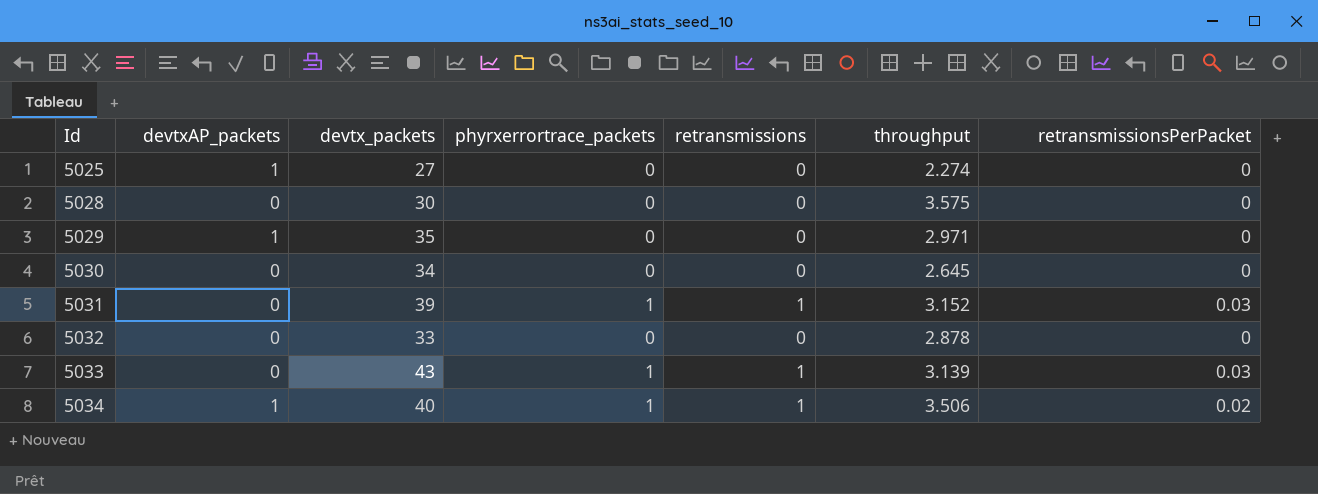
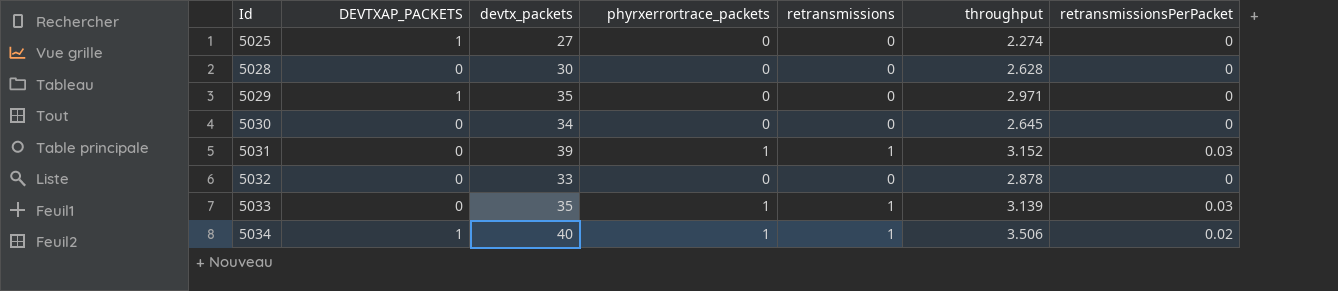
column name: devtxAP_packets -> DEVTXAP_PACKETS
5028 | throughput: 3.575 -> 2.628
5033 | devtx_packets: 43 -> 35

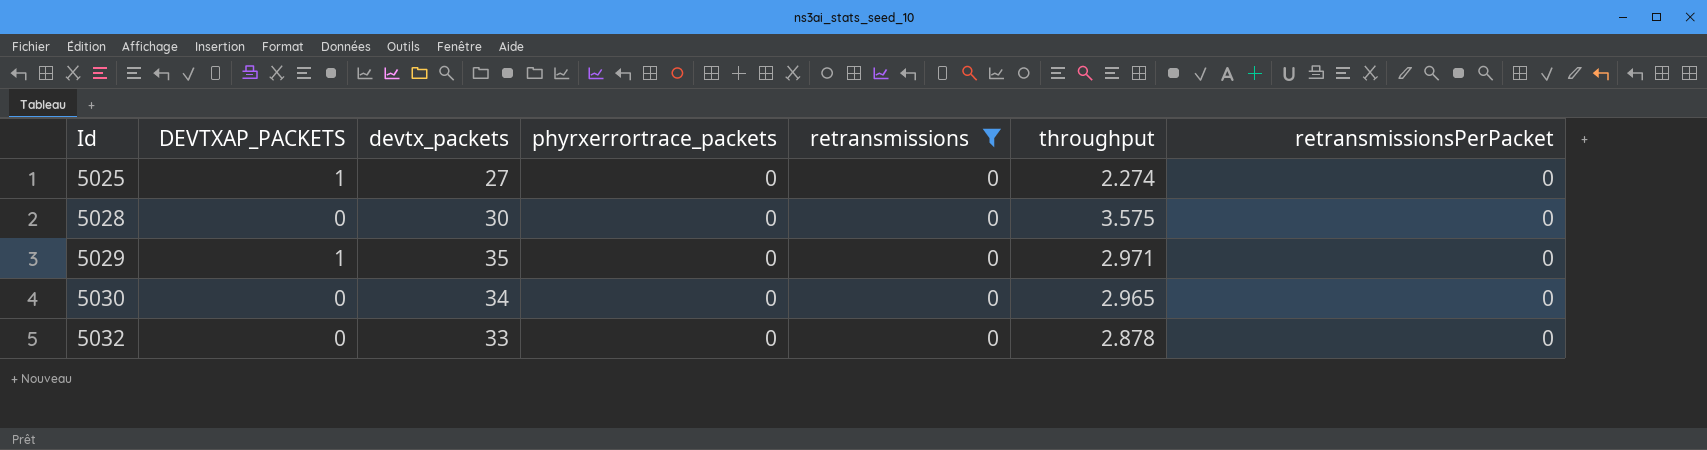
filter: none -> retransmissions = 0
5028 | throughput: 2.628 -> 3.575
5030 | throughput: 2.645 -> 2.965

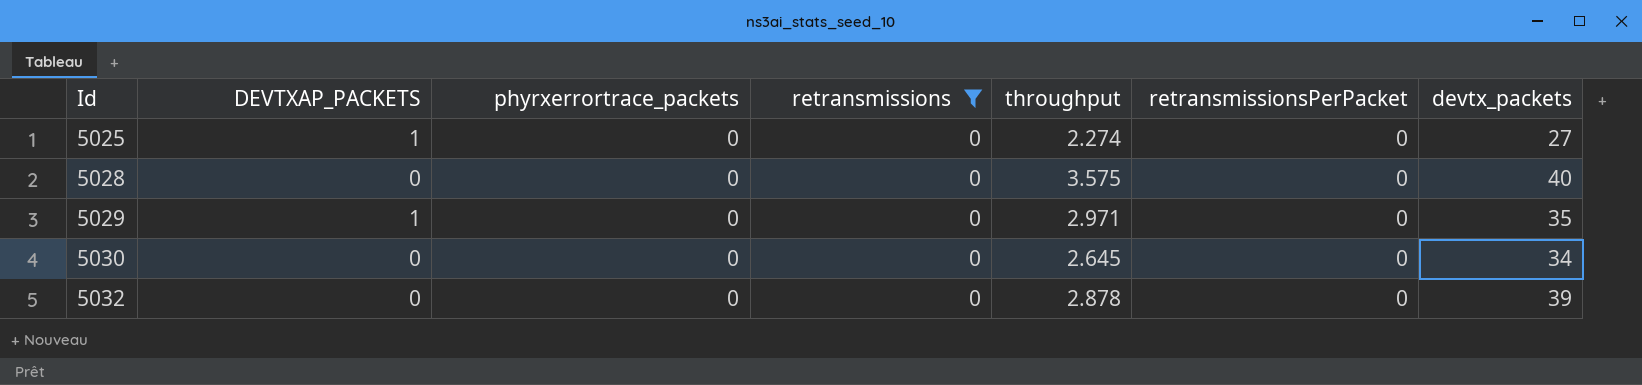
column devtx_packets | position: 3 -> 7
5028 | devtx_packets: 30 -> 40
5030 | throughput: 2.965 -> 2.645
5032 | devtx_packets: 33 -> 39

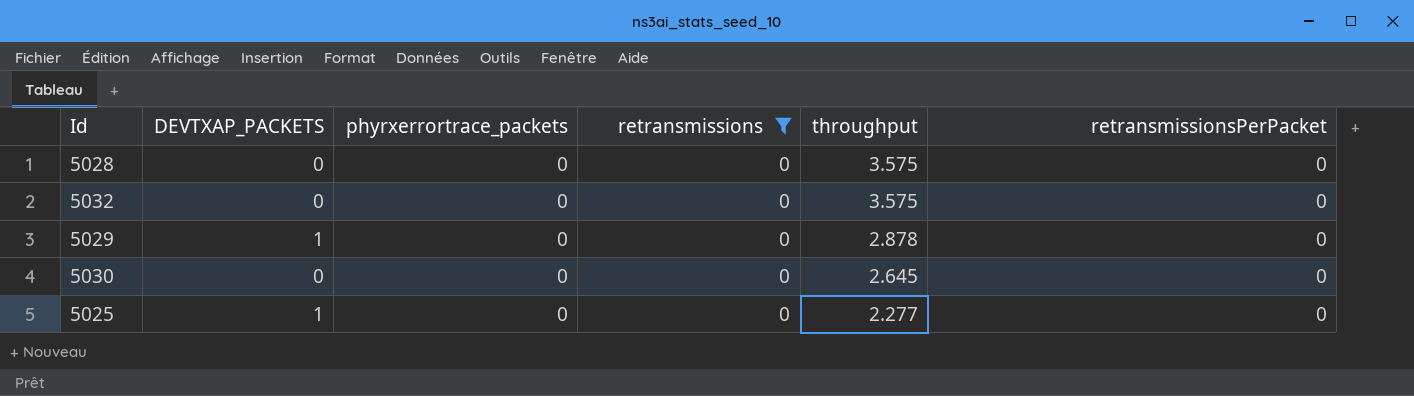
row order: Id ascending -> throughput descending
column devtx_packets | position: 7 -> none
5032 | throughput: 2.878 -> 3.575
5029 | throughput: 2.971 -> 2.878
5025 | throughput: 2.274 -> 2.277

